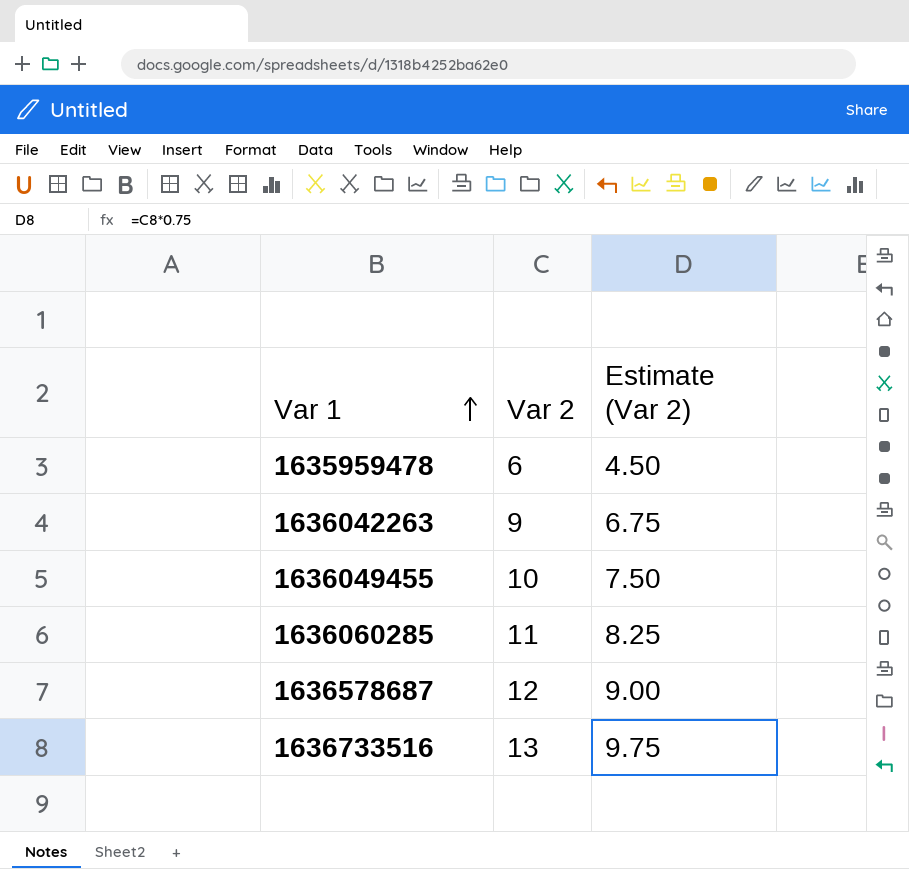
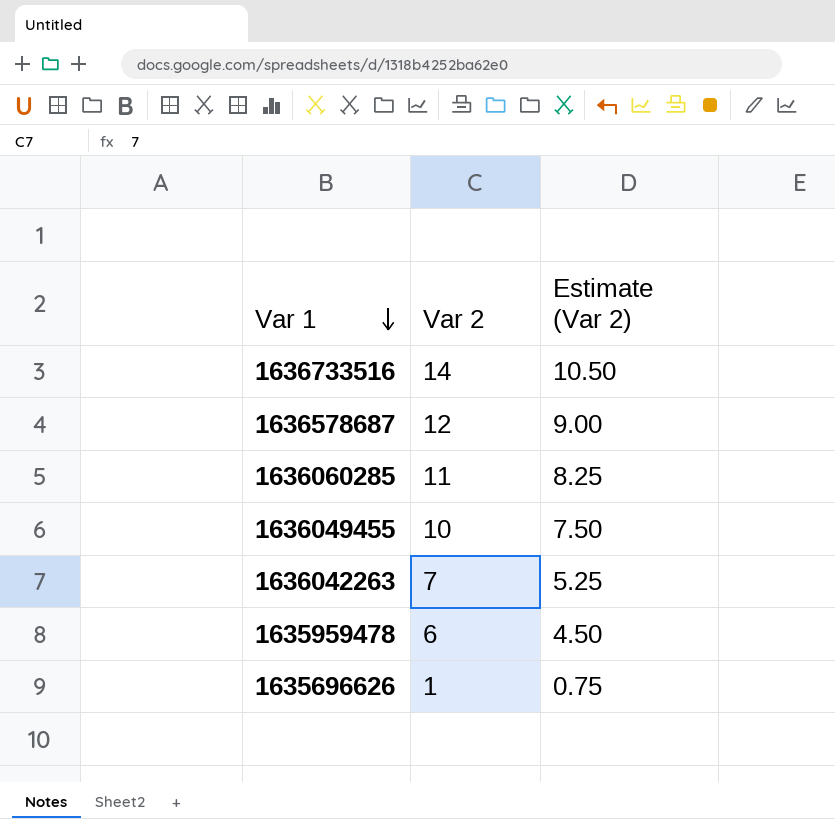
row order: Var 1 ascending -> Var 1 descending
1636733516 | Var 2: 13 -> 14
1636733516 | Estimate (Var 2): 9.75 -> 10.50
1636042263 | Var 2: 9 -> 7
1636042263 | Estimate (Var 2): 6.75 -> 5.25
row 1635696626: none -> 1 | 0.75

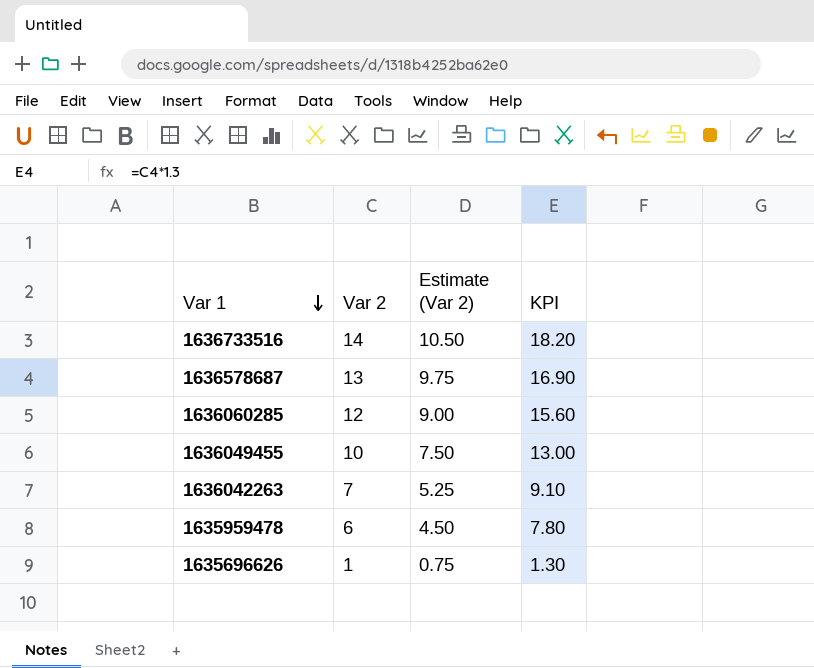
column KPI | formula: none -> [Var 2] * 1.3
1636578687 | Var 2: 12 -> 13
1636578687 | Estimate (Var 2): 9.00 -> 9.75
1636060285 | Var 2: 11 -> 12
1636060285 | Estimate (Var 2): 8.25 -> 9.00

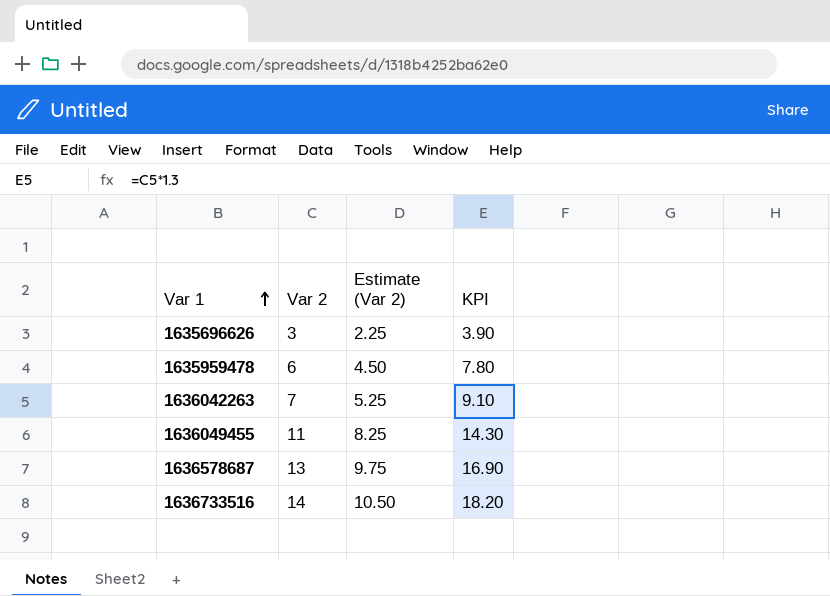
row order: Var 1 descending -> Var 1 ascending
row 1636060285: 12 | 9.00 | 15.60 -> none
1635696626 | Var 2: 1 -> 3
1635696626 | Estimate (Var 2): 0.75 -> 2.25
1635696626 | KPI: 1.30 -> 3.90
1636049455 | Var 2: 10 -> 11
1636049455 | Estimate (Var 2): 7.50 -> 8.25
1636049455 | KPI: 13.00 -> 14.30

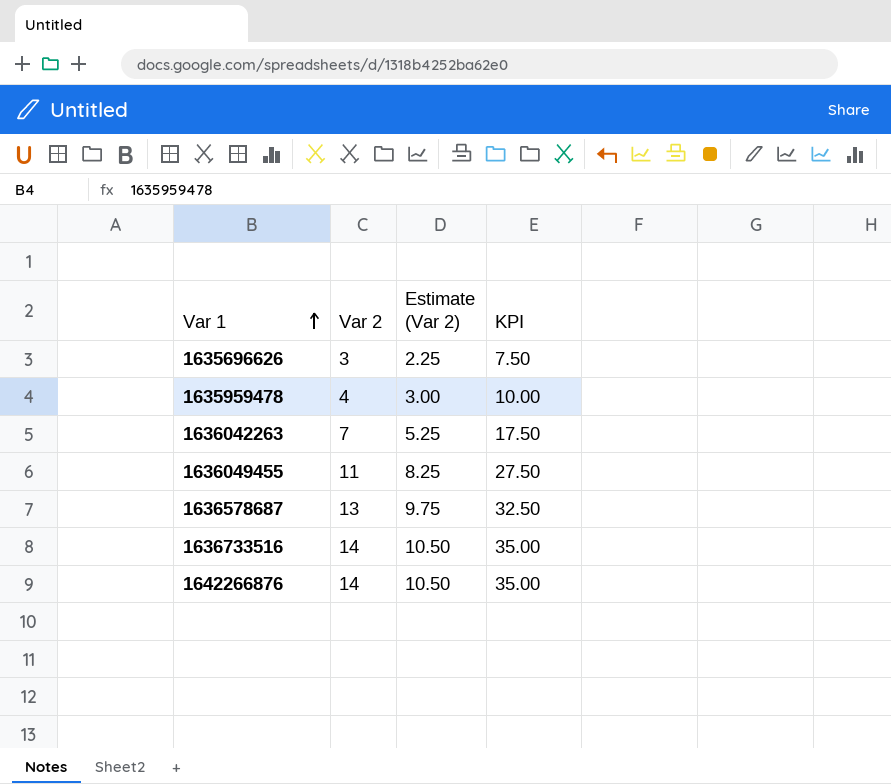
column KPI | formula: [Var 2] * 1.3 -> [Var 2] * 2.5
1635959478 | Var 2: 6 -> 4
1635959478 | Estimate (Var 2): 4.50 -> 3.00
row 1642266876: none -> 14 | 10.50 | 35.00

